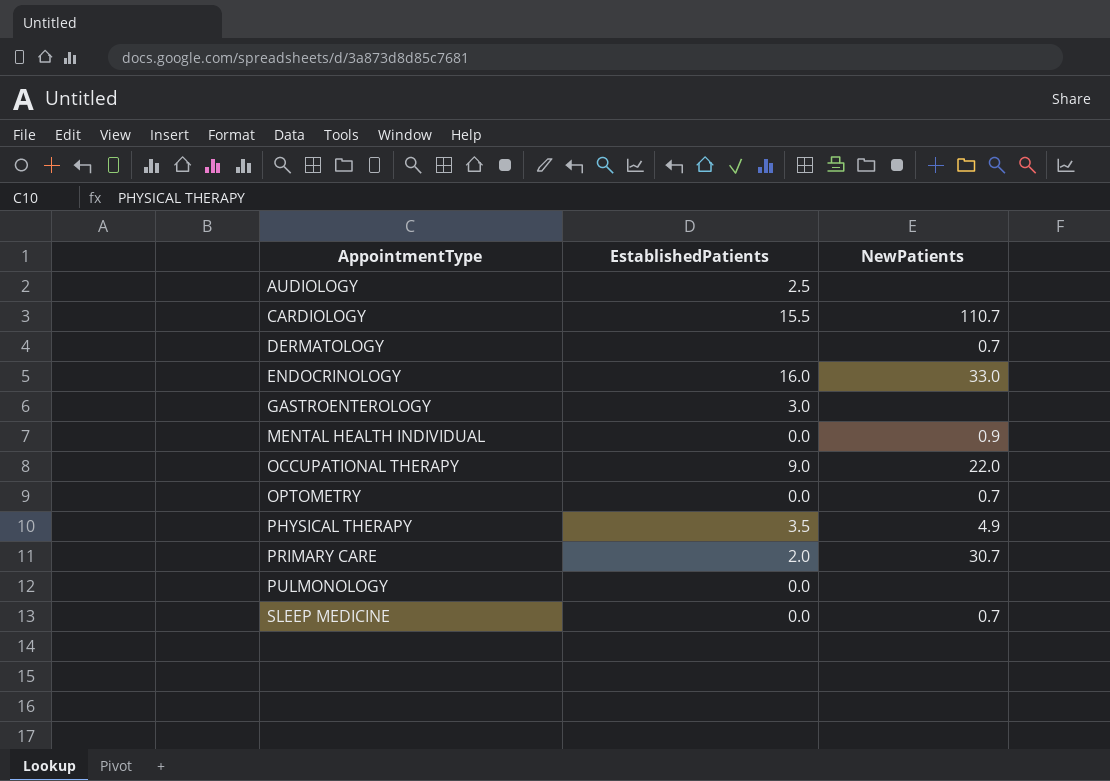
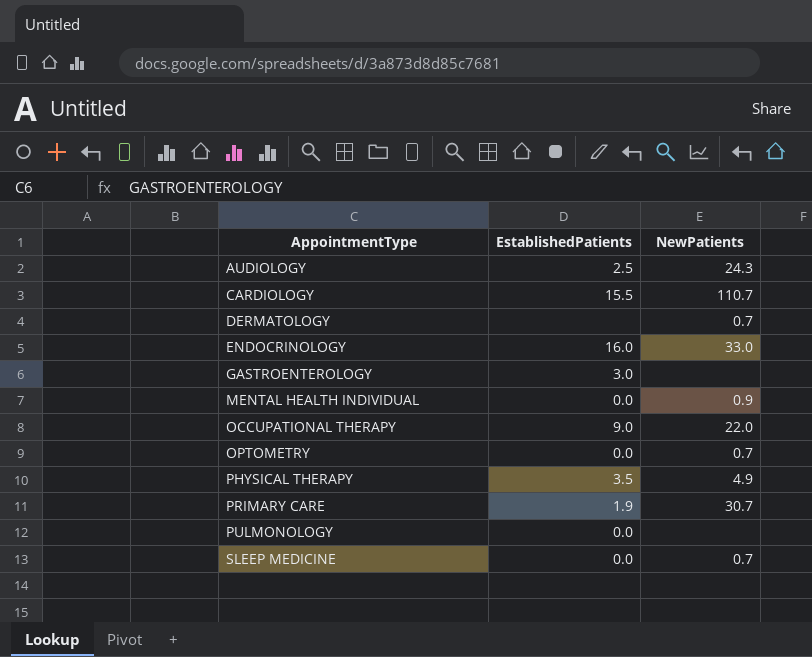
AUDIOLOGY | NewPatients: none -> 24.3
PRIMARY CARE | EstablishedPatients: 2.0 -> 1.9

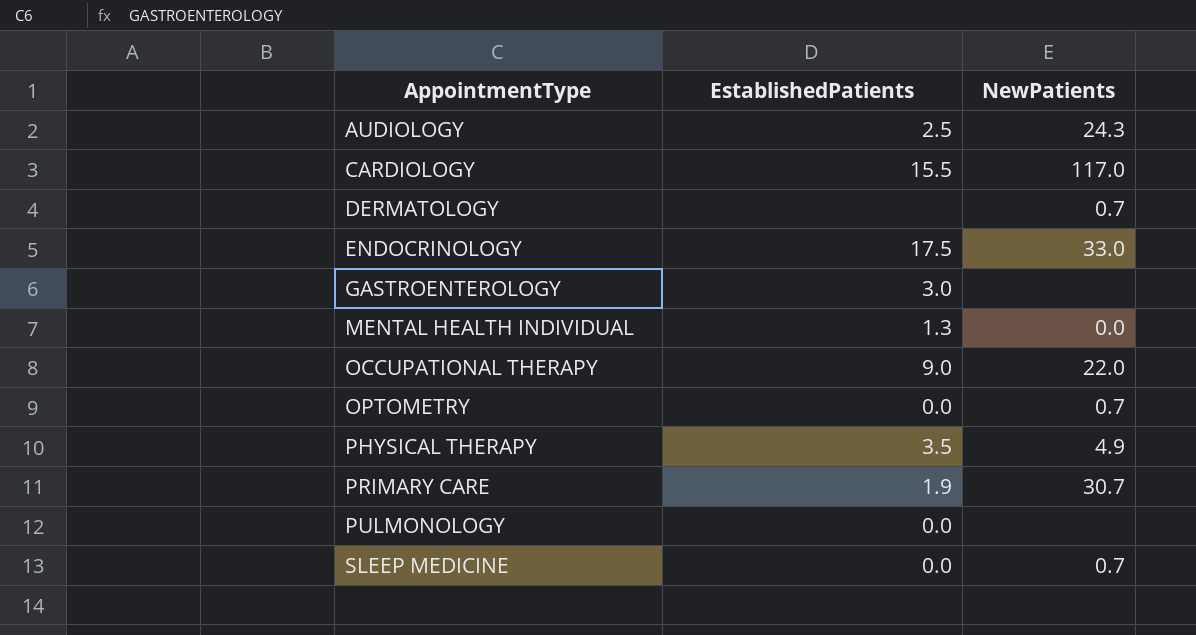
CARDIOLOGY | NewPatients: 110.7 -> 117.0
ENDOCRINOLOGY | EstablishedPatients: 16.0 -> 17.5
MENTAL HEALTH INDIVIDUAL | EstablishedPatients: 0.0 -> 1.3
MENTAL HEALTH INDIVIDUAL | NewPatients: 0.9 -> 0.0

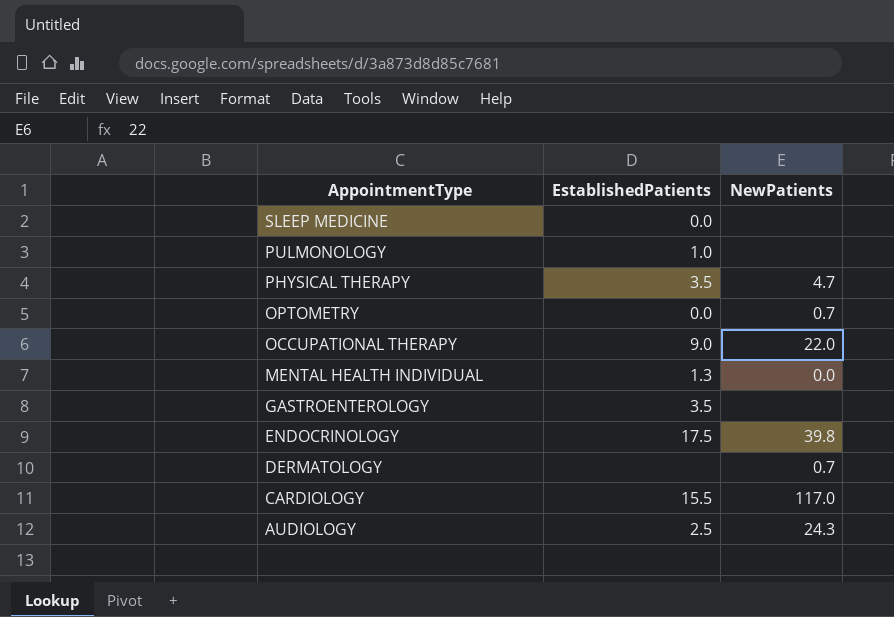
row order: AppointmentType ascending -> AppointmentType descending
row PRIMARY CARE: 1.9 | 30.7 -> none
SLEEP MEDICINE | NewPatients: 0.7 -> none
PULMONOLOGY | EstablishedPatients: 0.0 -> 1.0
PHYSICAL THERAPY | NewPatients: 4.9 -> 4.7
GASTROENTEROLOGY | EstablishedPatients: 3.0 -> 3.5
ENDOCRINOLOGY | NewPatients: 33.0 -> 39.8

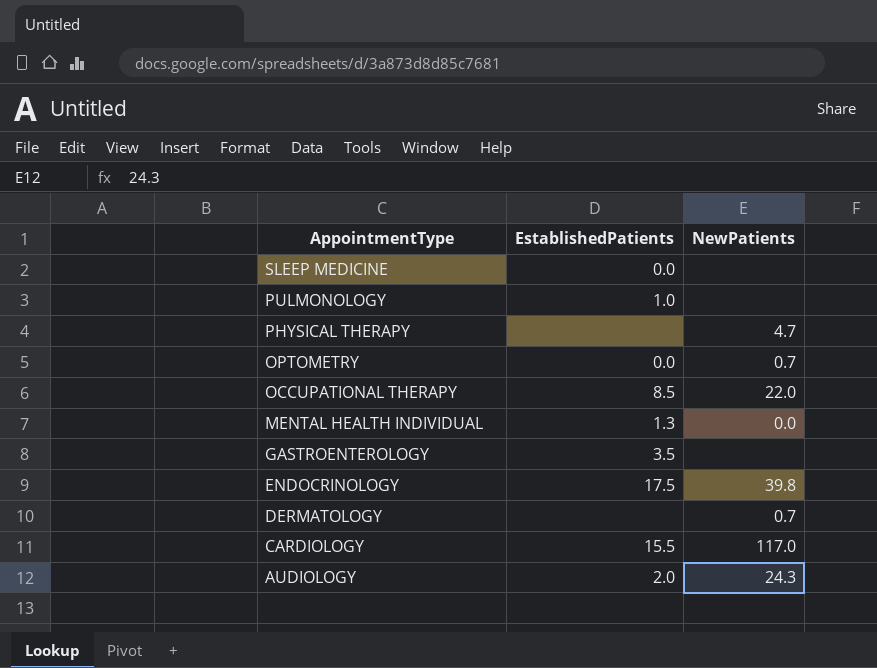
PHYSICAL THERAPY | EstablishedPatients: 3.5 -> none
OCCUPATIONAL THERAPY | EstablishedPatients: 9.0 -> 8.5
AUDIOLOGY | EstablishedPatients: 2.5 -> 2.0

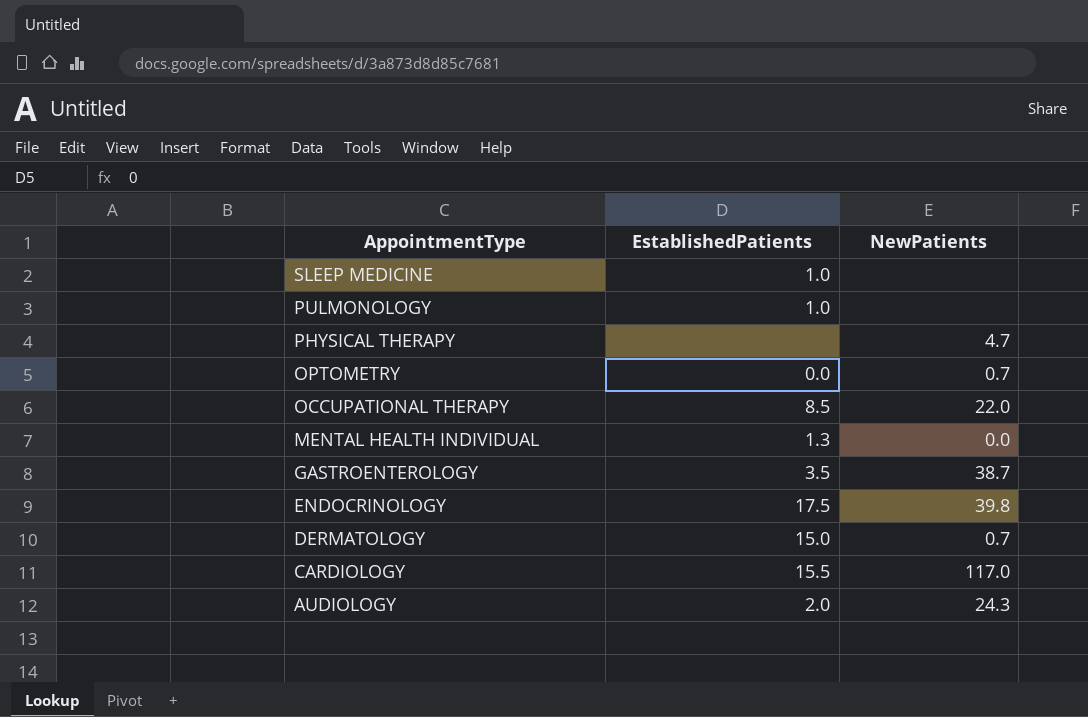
SLEEP MEDICINE | EstablishedPatients: 0.0 -> 1.0
GASTROENTEROLOGY | NewPatients: none -> 38.7
DERMATOLOGY | EstablishedPatients: none -> 15.0

